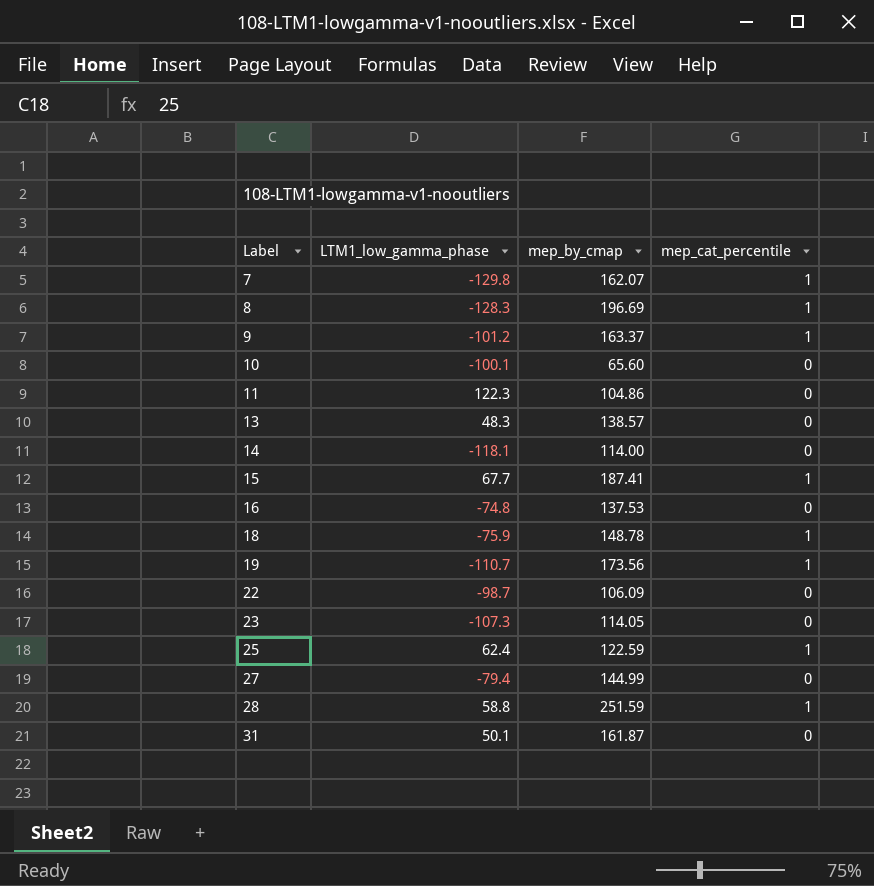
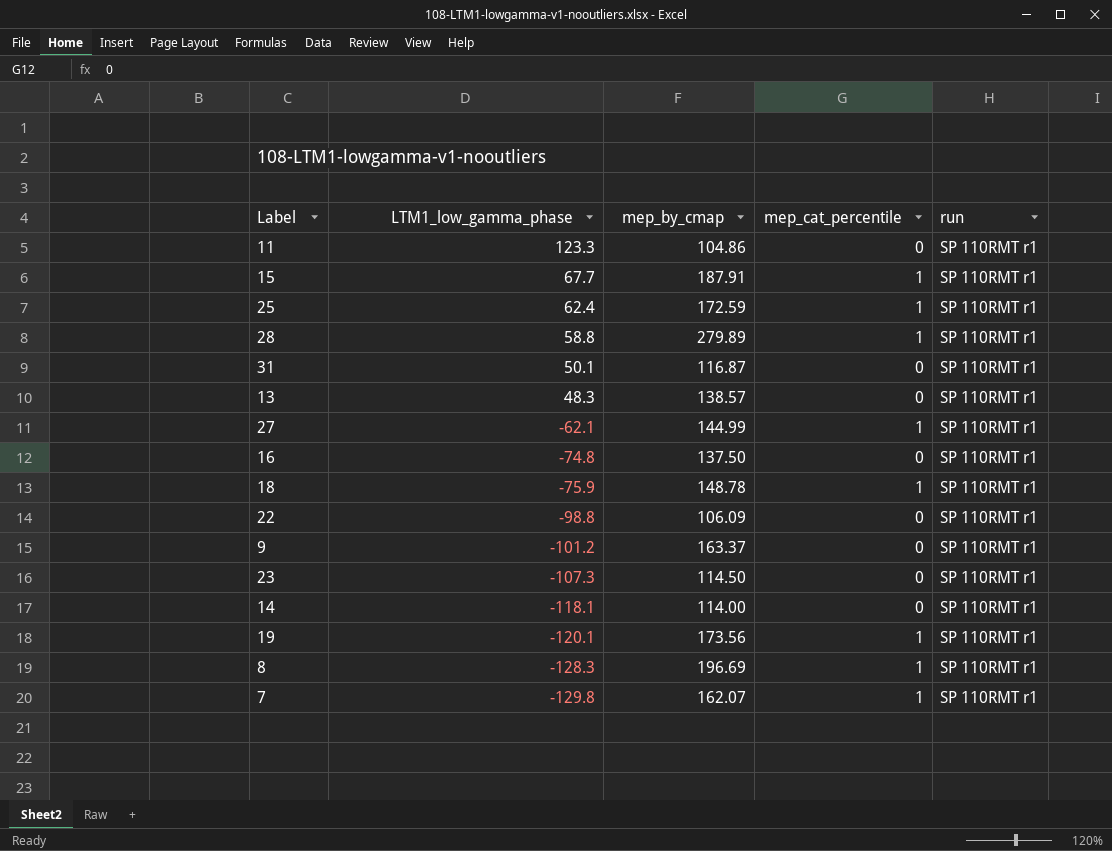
row order: Label ascending -> LTM1_low_gamma_phase descending
column run | position: none -> 5
row 10: -100.1 | 65.60 | 0 -> none
11 | LTM1_low_gamma_phase: 122.3 -> 123.3
15 | mep_by_cmap: 187.41 -> 187.91
25 | mep_by_cmap: 122.59 -> 172.59
28 | mep_by_cmap: 251.59 -> 279.89
31 | mep_by_cmap: 161.87 -> 116.87
27 | LTM1_low_gamma_phase: -79.4 -> -62.1
27 | mep_cat_percentile: 0 -> 1
16 | mep_by_cmap: 137.53 -> 137.50
22 | LTM1_low_gamma_phase: -98.7 -> -98.8
9 | mep_cat_percentile: 1 -> 0
23 | mep_by_cmap: 114.05 -> 114.50
19 | LTM1_low_gamma_phase: -110.7 -> -120.1

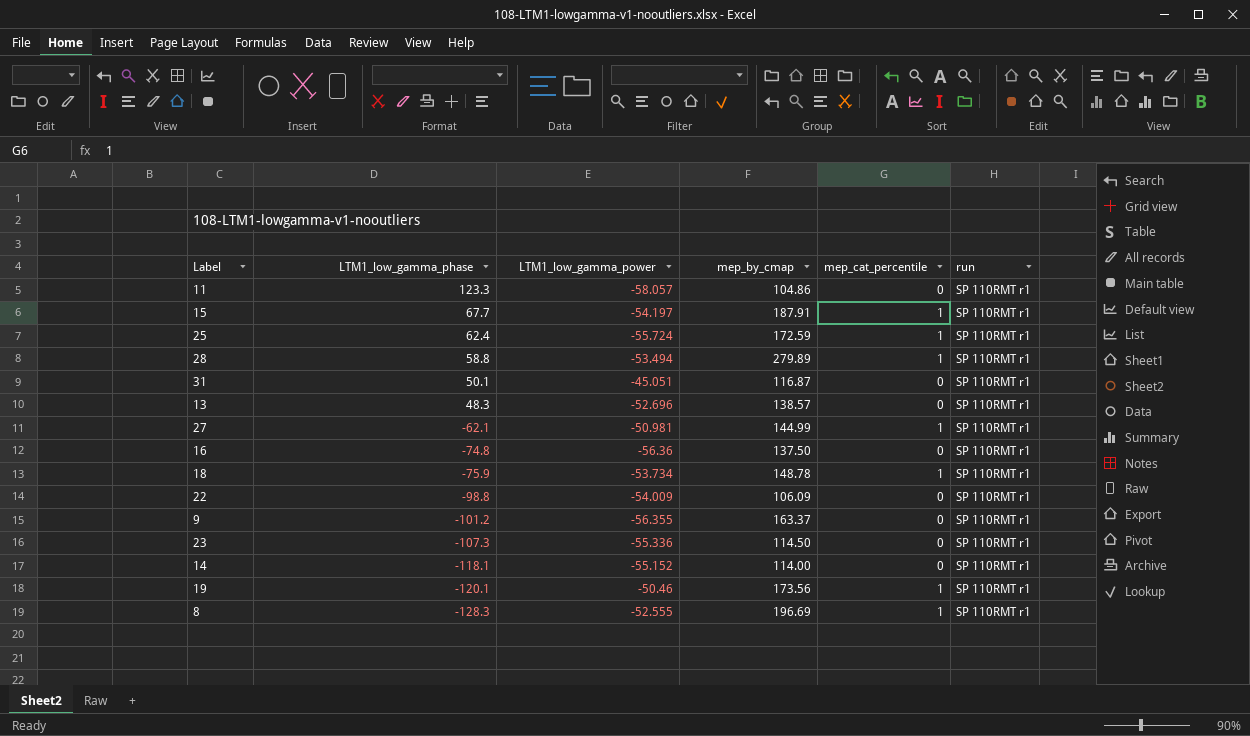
column LTM1_low_gamma_power | position: none -> 3
row 7: -129.8 | 162.07 | 1 | SP 110RMT r1 -> none

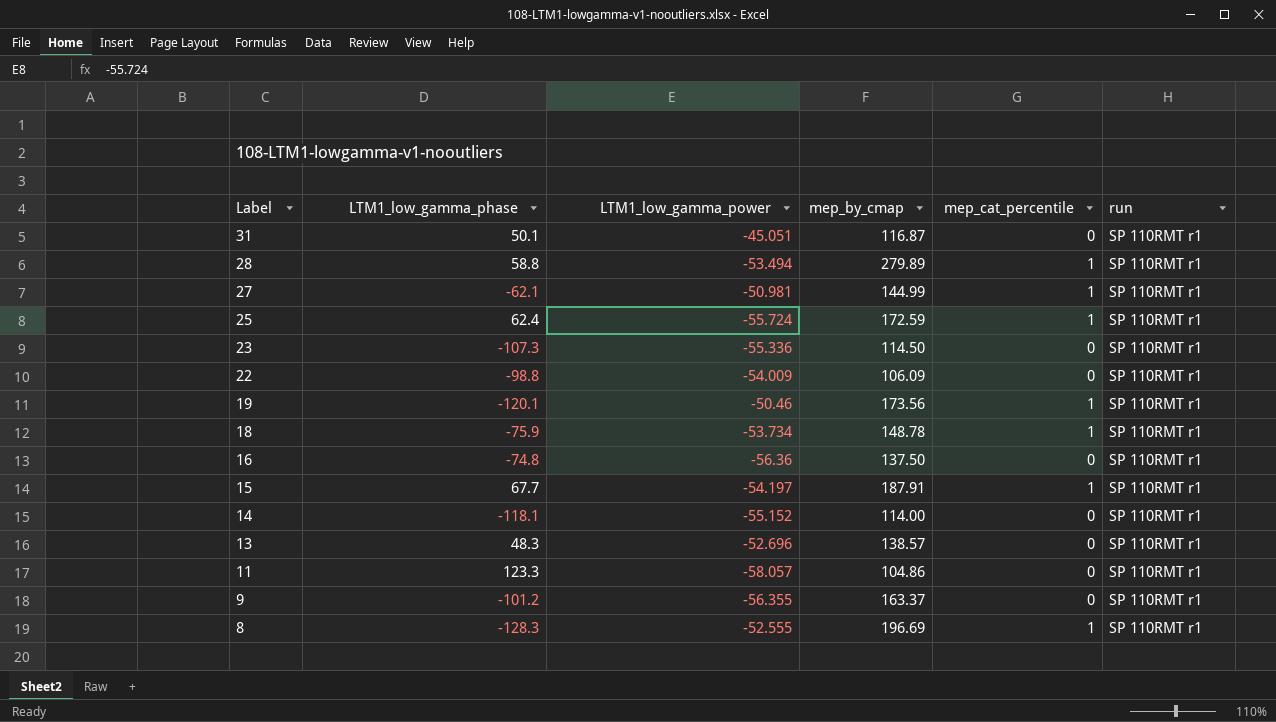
row order: LTM1_low_gamma_phase descending -> Label descending

